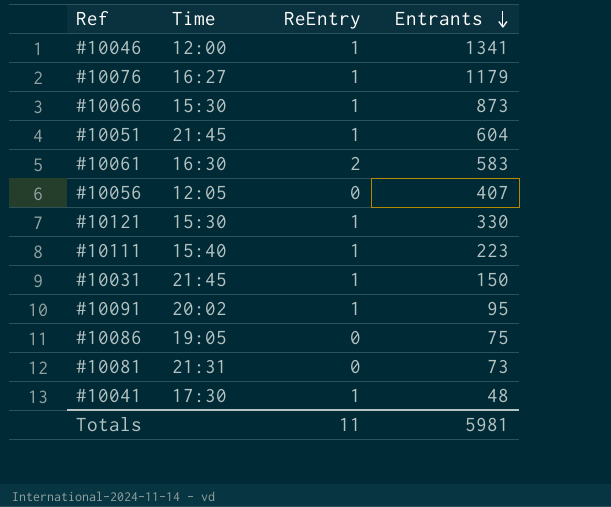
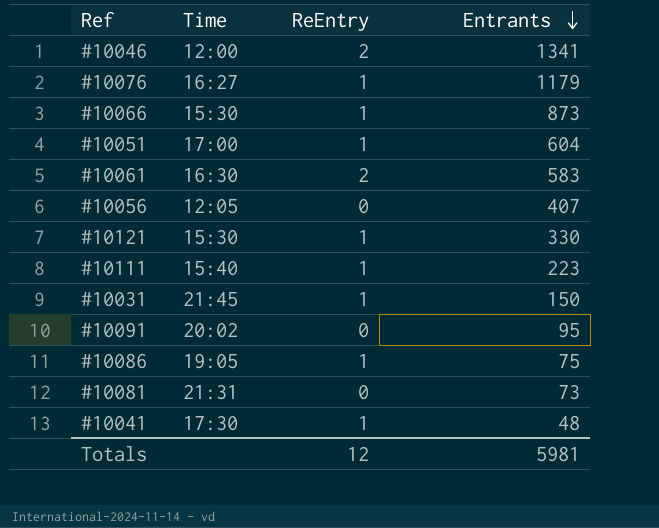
#10046 | ReEntry: 1 -> 2
#10051 | Time: 21:45 -> 17:00
#10091 | ReEntry: 1 -> 0
#10086 | ReEntry: 0 -> 1
Totals | ReEntry: 11 -> 12

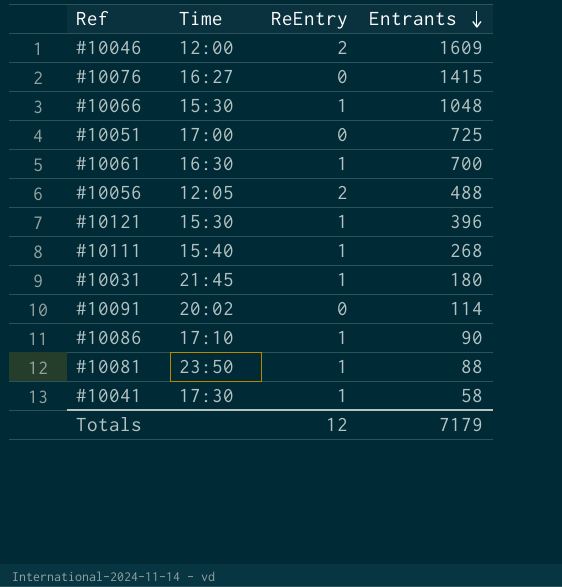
#10046 | Entrants: 1341 -> 1609
#10076 | ReEntry: 1 -> 0
#10076 | Entrants: 1179 -> 1415
#10066 | Entrants: 873 -> 1048
#10051 | ReEntry: 1 -> 0
#10051 | Entrants: 604 -> 725
#10061 | ReEntry: 2 -> 1
#10061 | Entrants: 583 -> 700
#10056 | ReEntry: 0 -> 2
#10056 | Entrants: 407 -> 488
#10121 | Entrants: 330 -> 396
#10111 | Entrants: 223 -> 268
#10031 | Entrants: 150 -> 180
#10091 | Entrants: 95 -> 114
#10086 | Time: 19:05 -> 17:10
#10086 | Entrants: 75 -> 90
#10081 | Time: 21:31 -> 23:50
#10081 | ReEntry: 0 -> 1
#10081 | Entrants: 73 -> 88
#10041 | Entrants: 48 -> 58
Totals | Entrants: 5981 -> 7179

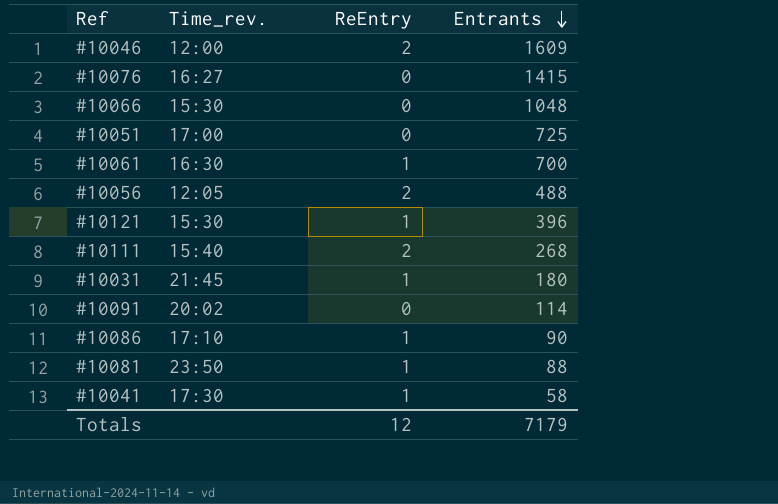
column name: Time -> Time_rev.
#10066 | ReEntry: 1 -> 0
#10111 | ReEntry: 1 -> 2

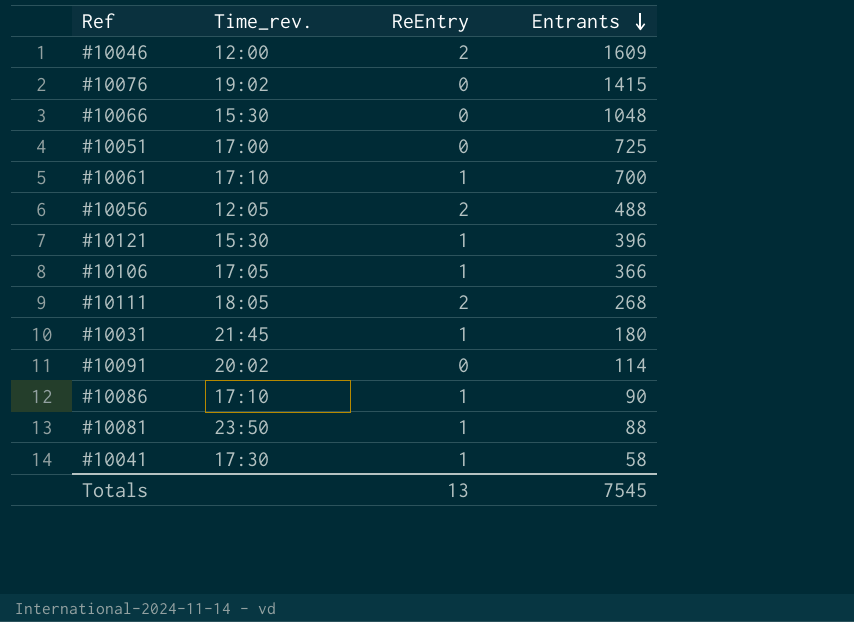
#10076 | Time_rev.: 16:27 -> 19:02
#10061 | Time_rev.: 16:30 -> 17:10
row #10106: none -> 17:05 | 1 | 366
#10111 | Time_rev.: 15:40 -> 18:05
Totals | ReEntry: 12 -> 13
Totals | Entrants: 7179 -> 7545

